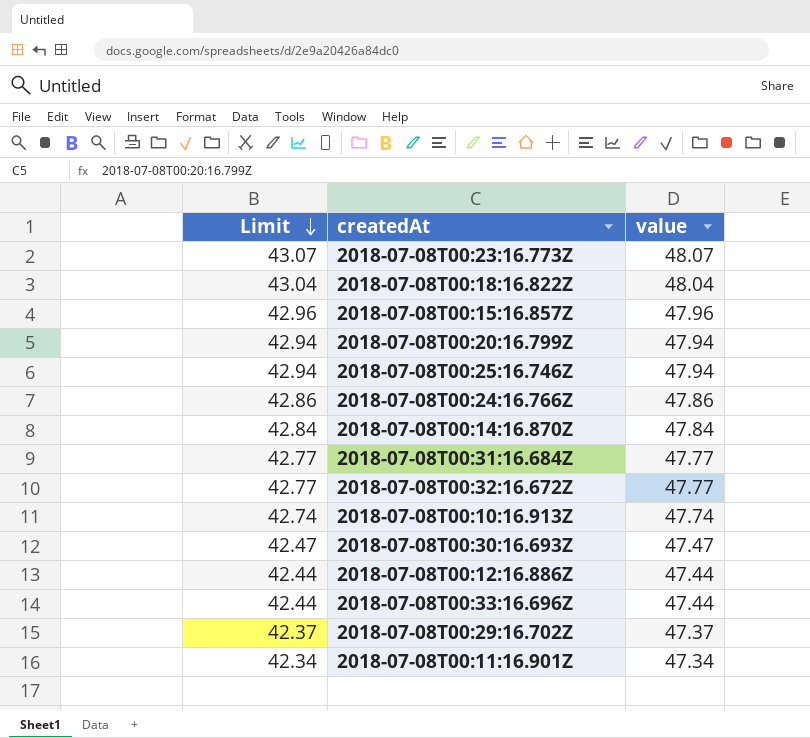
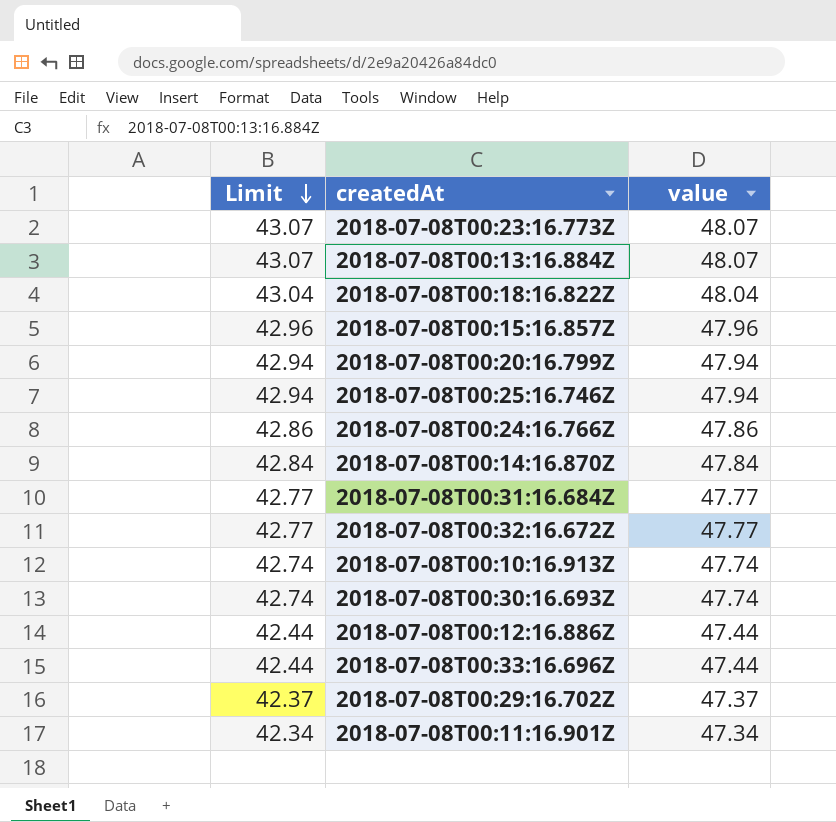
row 2018-07-08T00:13:16.884Z: none -> 43.07 | 48.07
2018-07-08T00:30:16.693Z | Limit: 42.47 -> 42.74
2018-07-08T00:30:16.693Z | value: 47.47 -> 47.74

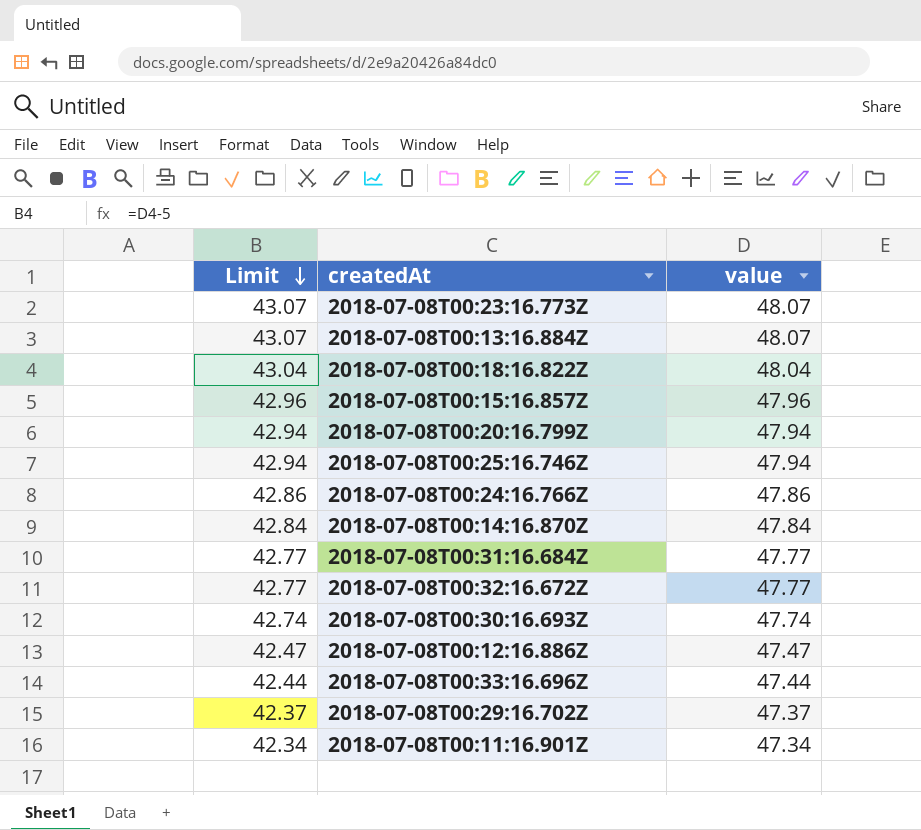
row 2018-07-08T00:10:16.913Z: 42.74 | 47.74 -> none
2018-07-08T00:12:16.886Z | Limit: 42.44 -> 42.47
2018-07-08T00:12:16.886Z | value: 47.44 -> 47.47

